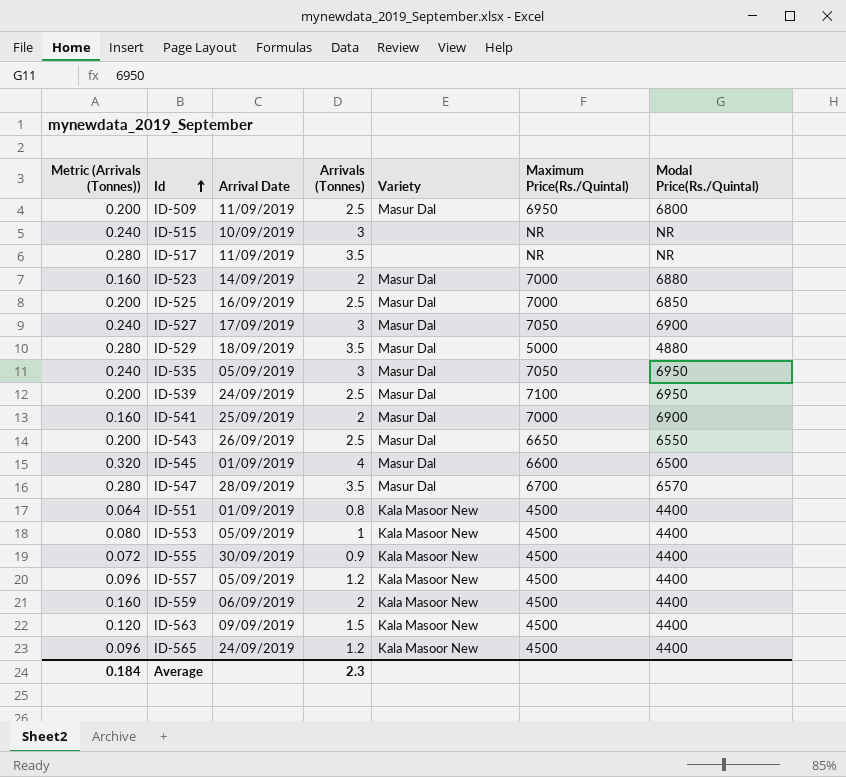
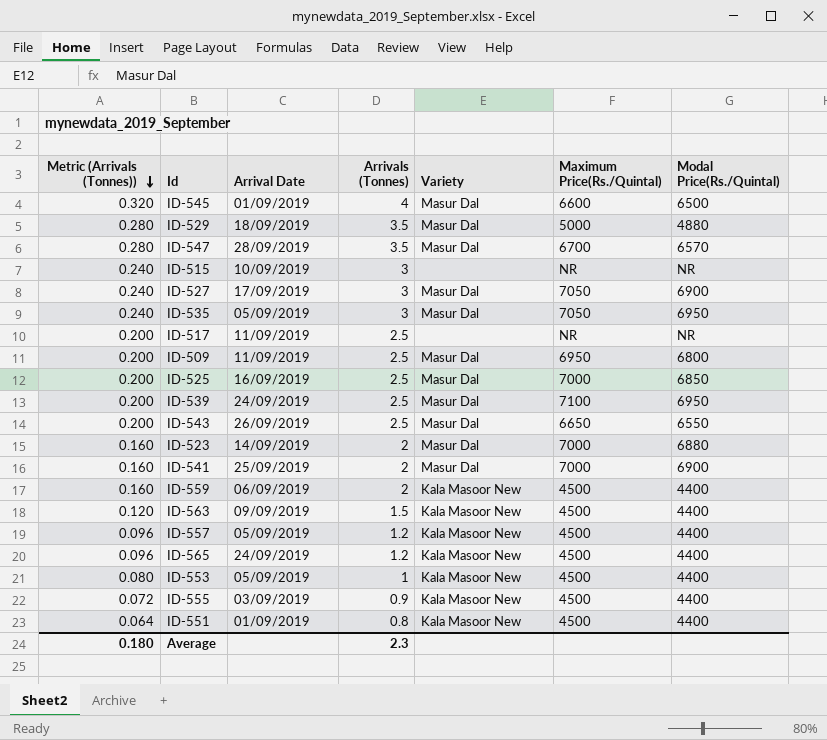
row order: Id ascending -> Metric (Arrivals (Tonnes)) descending
ID-517 | Metric (Arrivals (Tonnes)): 0.280 -> 0.200
ID-517 | Arrivals (Tonnes): 3.5 -> 2.5
ID-555 | Arrival Date: 30/09/2019 -> 03/09/2019
Average | Metric (Arrivals (Tonnes)): 0.184 -> 0.180

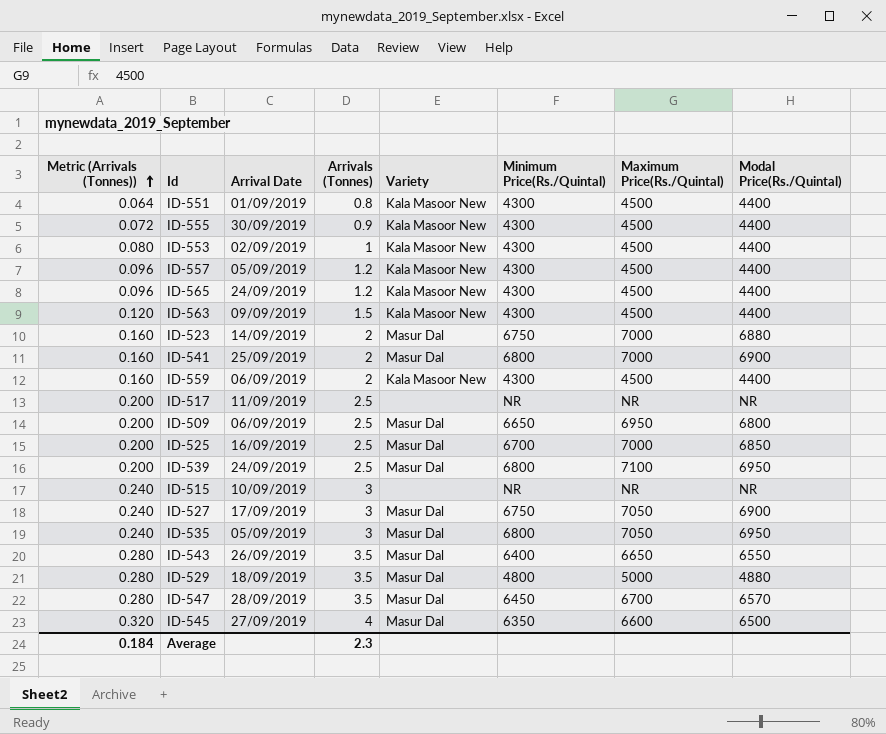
row order: Metric (Arrivals (Tonnes)) descending -> Metric (Arrivals (Tonnes)) ascending
column Minimum Price(Rs./Quintal) | position: none -> 6
ID-555 | Arrival Date: 03/09/2019 -> 30/09/2019
ID-553 | Arrival Date: 05/09/2019 -> 02/09/2019
ID-509 | Arrival Date: 11/09/2019 -> 06/09/2019
ID-543 | Metric (Arrivals (Tonnes)): 0.200 -> 0.280
ID-543 | Arrivals (Tonnes): 2.5 -> 3.5
ID-545 | Arrival Date: 01/09/2019 -> 27/09/2019
Average | Metric (Arrivals (Tonnes)): 0.180 -> 0.184

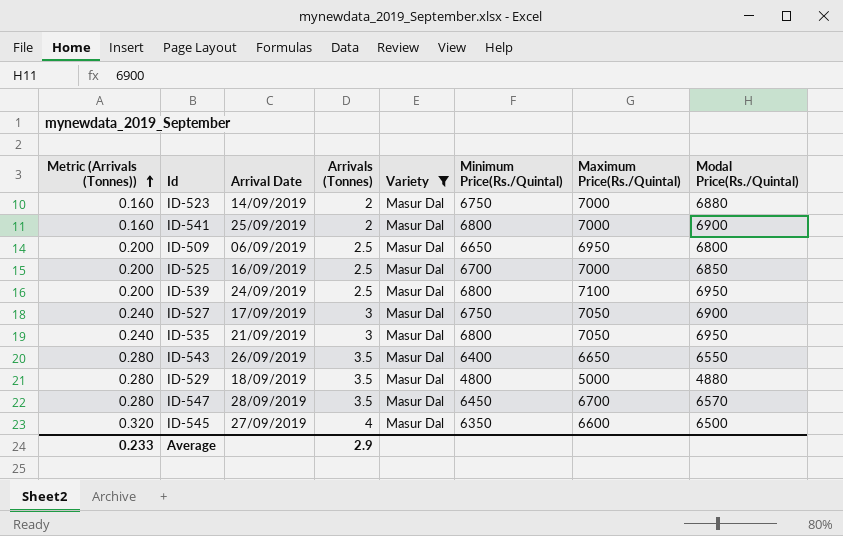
filter: none -> Variety = Masur Dal
ID-535 | Arrival Date: 05/09/2019 -> 21/09/2019
Average | Metric (Arrivals (Tonnes)): 0.184 -> 0.233
Average | Arrivals (Tonnes): 2.3 -> 2.9

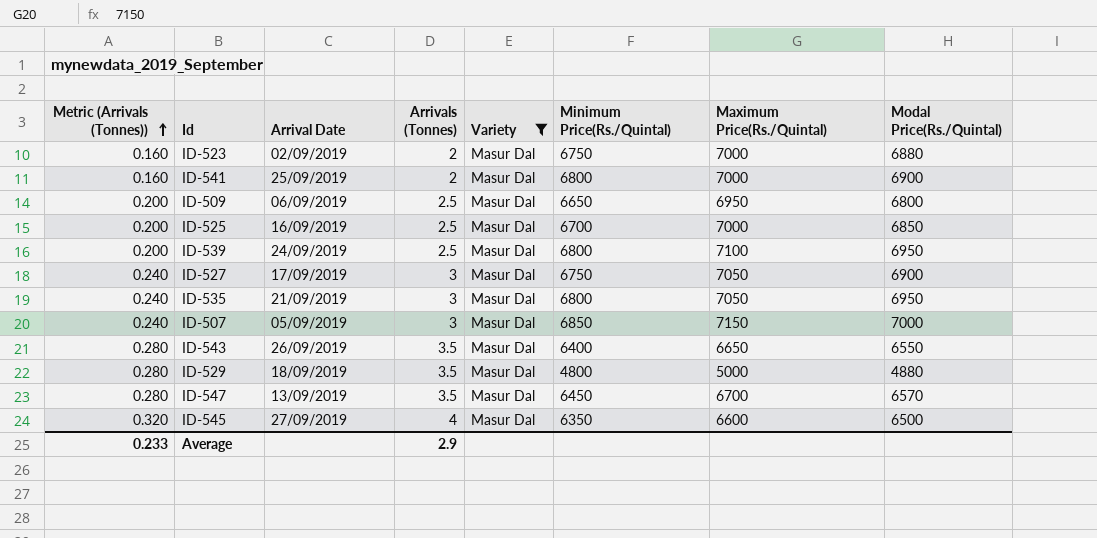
ID-523 | Arrival Date: 14/09/2019 -> 02/09/2019
row ID-507: none -> 0.240 | 05/09/2019 | 3 | Masur Dal | 6850 | 7150 | 7000
ID-547 | Arrival Date: 28/09/2019 -> 13/09/2019

